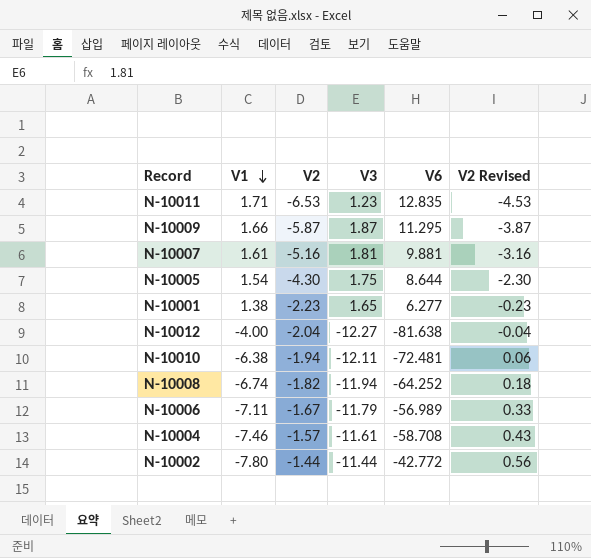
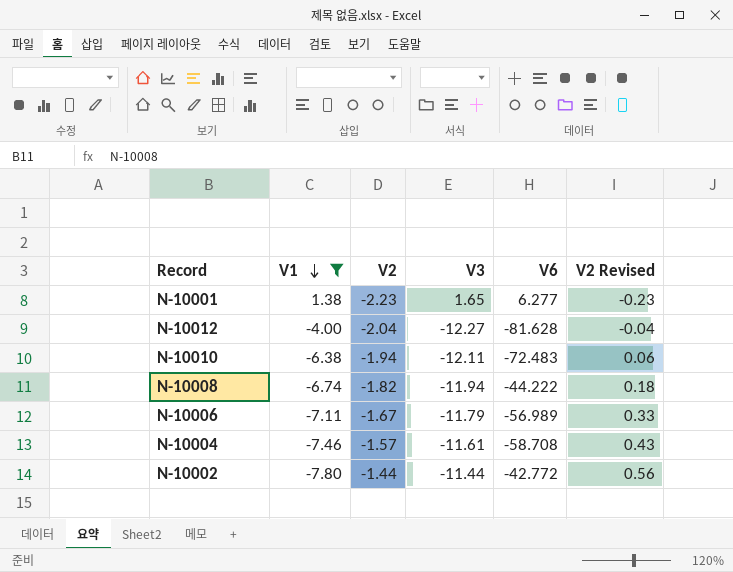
filter: none -> V1 <= 1.38
N-10012 | V6: -81.638 -> -81.628
N-10010 | V6: -72.481 -> -72.483
N-10008 | V6: -64.252 -> -44.222

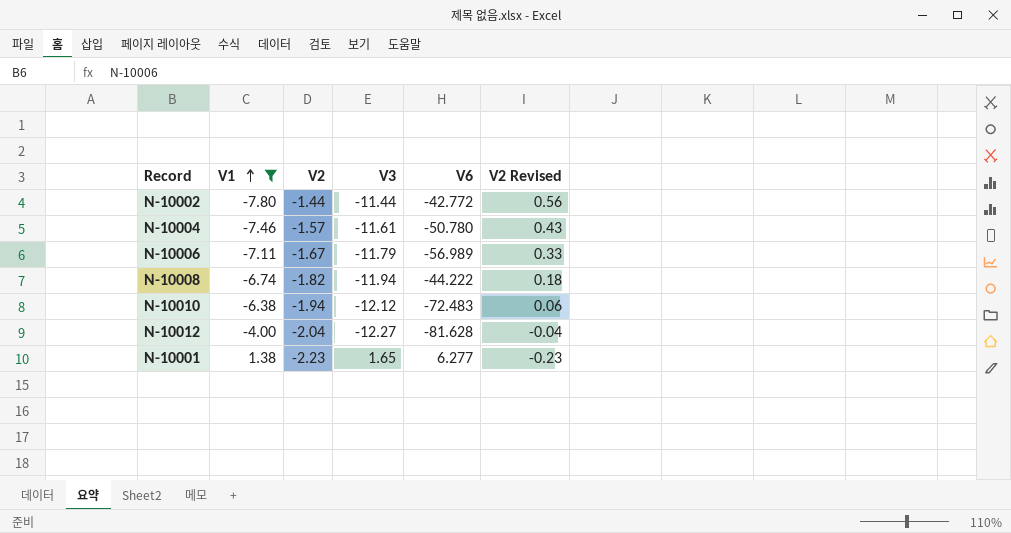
row order: V1 descending -> V1 ascending
N-10004 | V6: -58.708 -> -50.780
N-10010 | V3: -12.11 -> -12.12

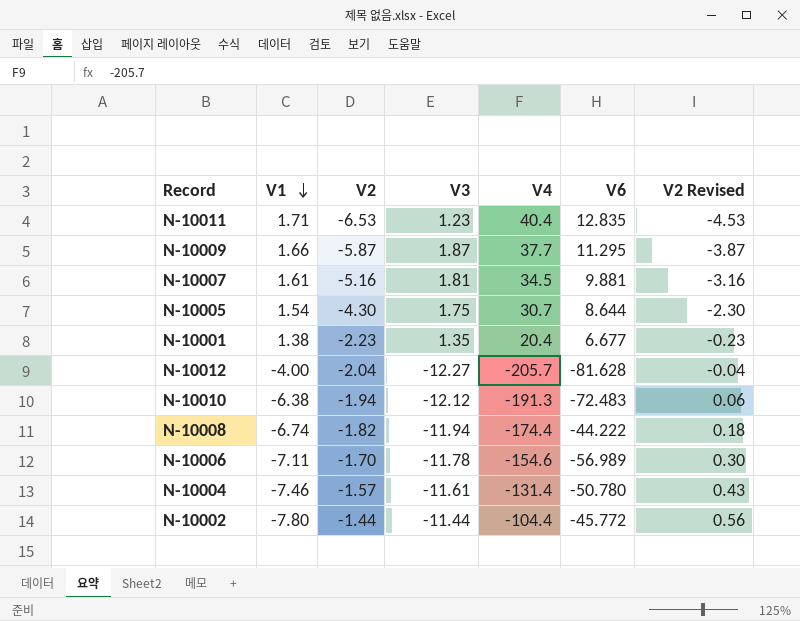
filter: V1 <= 1.38 -> none
row order: V1 ascending -> V1 descending
column V4 | position: none -> 5
N-10001 | V3: 1.65 -> 1.35
N-10001 | V6: 6.277 -> 6.677
N-10006 | V2: -1.67 -> -1.70
N-10006 | V3: -11.79 -> -11.78
N-10006 | V2 Revised: 0.33 -> 0.30
N-10002 | V6: -42.772 -> -45.772

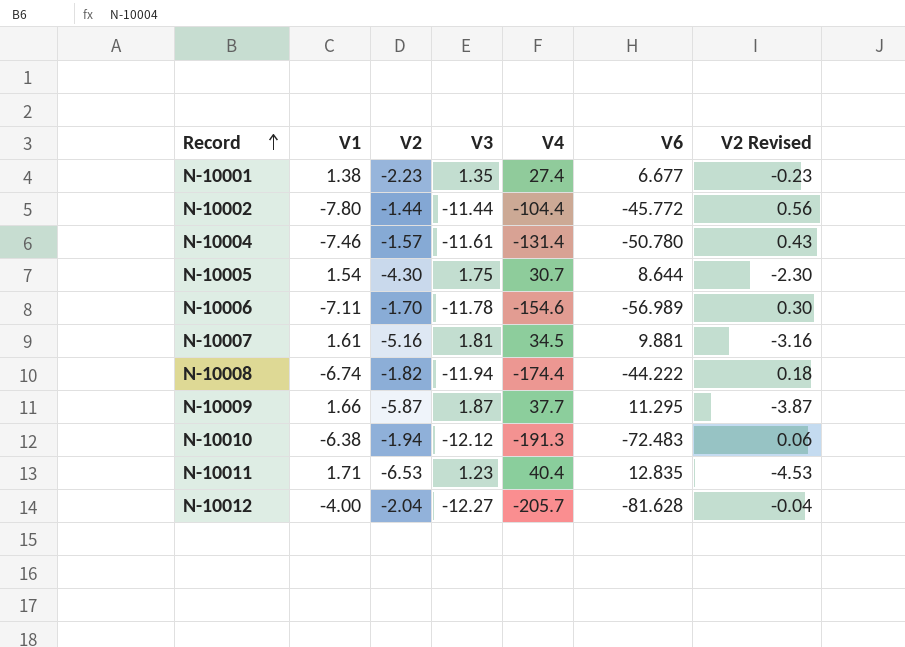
row order: V1 descending -> Record ascending
N-10001 | V4: 20.4 -> 27.4

